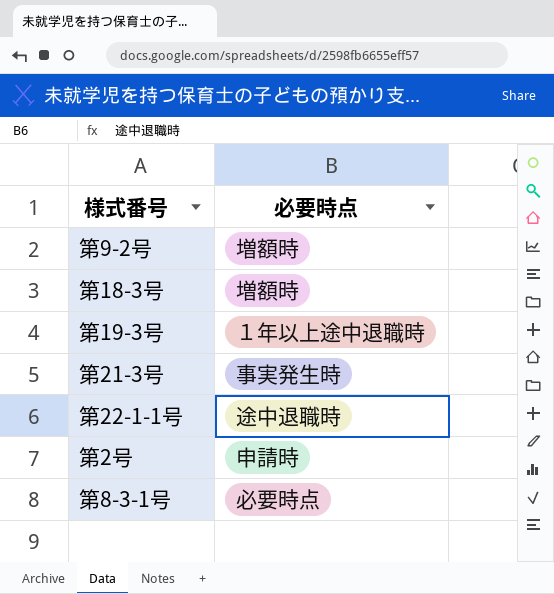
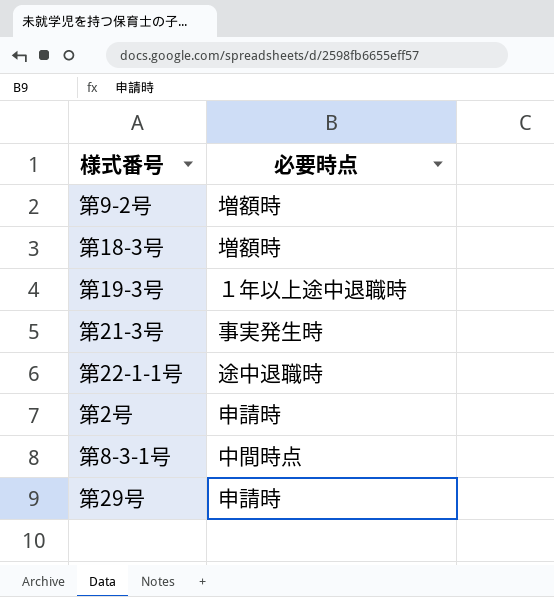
第8-3-1号 | 必要時点: 必要時点 -> 中間時点
row 第29号: none -> 申請時

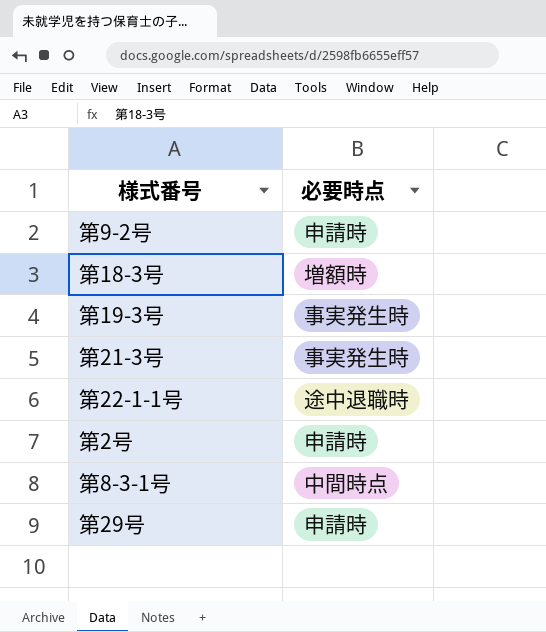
第9-2号 | 必要時点: 増額時 -> 申請時
第19-3号 | 必要時点: １年以上途中退職時 -> 事実発生時

